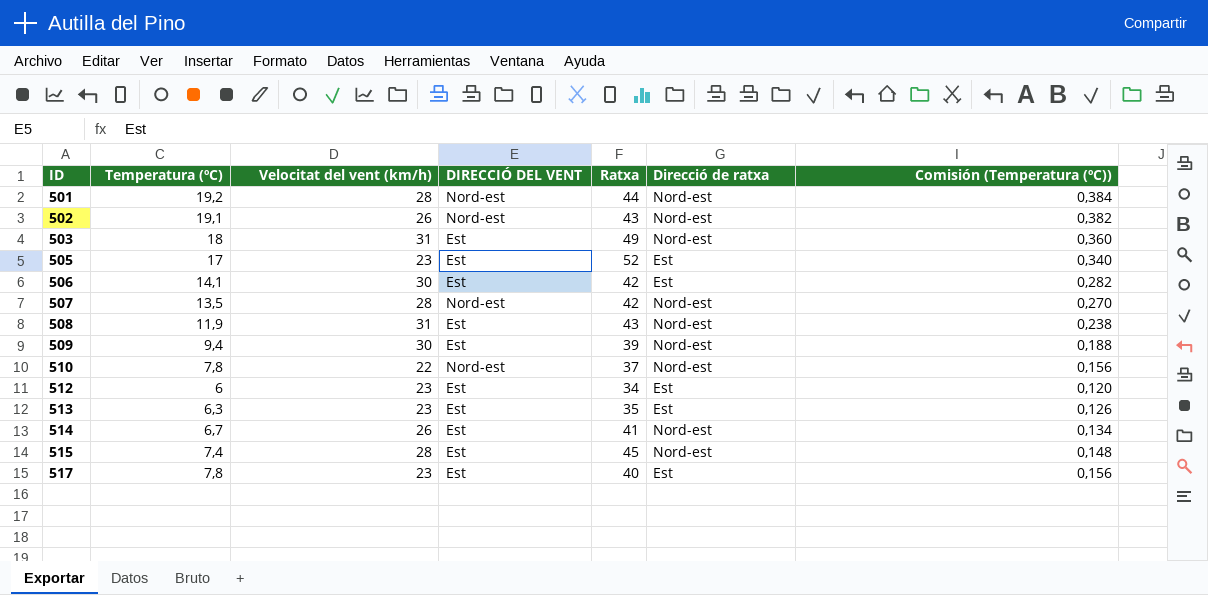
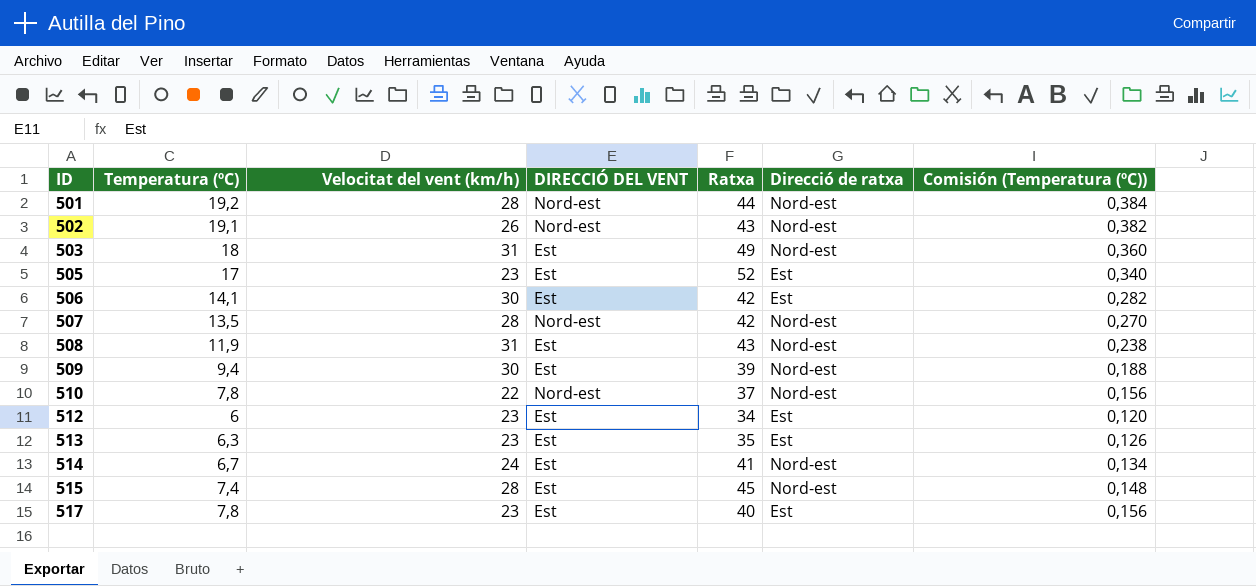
514 | Velocitat del vent (km/h): 26 -> 24

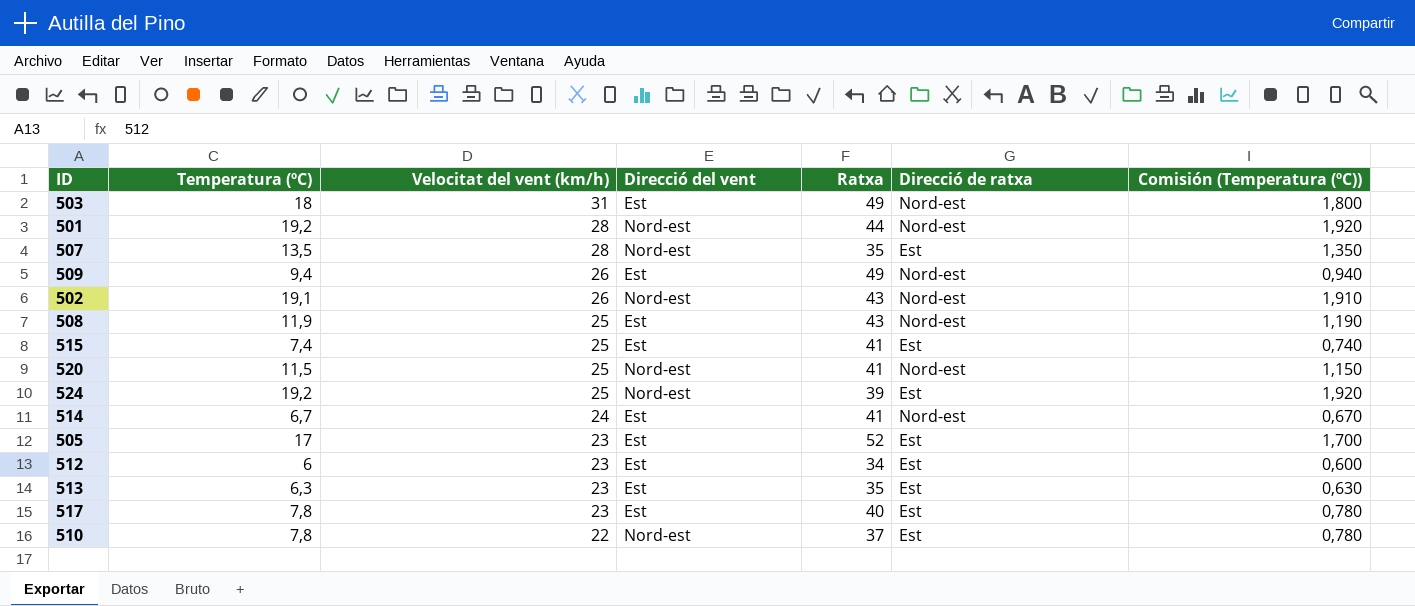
row order: ID ascending -> Velocitat del vent (km/h) descending
column name: DIRECCIÓ DEL VENT -> Direcció del vent
column Comisión (Temperatura (ºC)) | formula: [Temperatura (ºC)] * 0,02 -> [Temperatura (ºC)] * 0,1
row 506: 14,1 | 30 | Est | 42 | Est | 0,282 -> none
507 | Ratxa: 42 -> 35
507 | Direcció de ratxa: Nord-est -> Est
509 | Velocitat del vent (km/h): 30 -> 26
509 | Ratxa: 39 -> 49
508 | Velocitat del vent (km/h): 31 -> 25
515 | Velocitat del vent (km/h): 28 -> 25
515 | Ratxa: 45 -> 41
515 | Direcció de ratxa: Nord-est -> Est
row 520: none -> 11,5 | 25 | Nord-est | 41 | Nord-est | 1,150
row 524: none -> 19,2 | 25 | Nord-est | 39 | Est | 1,920
510 | Direcció de ratxa: Nord-est -> Est

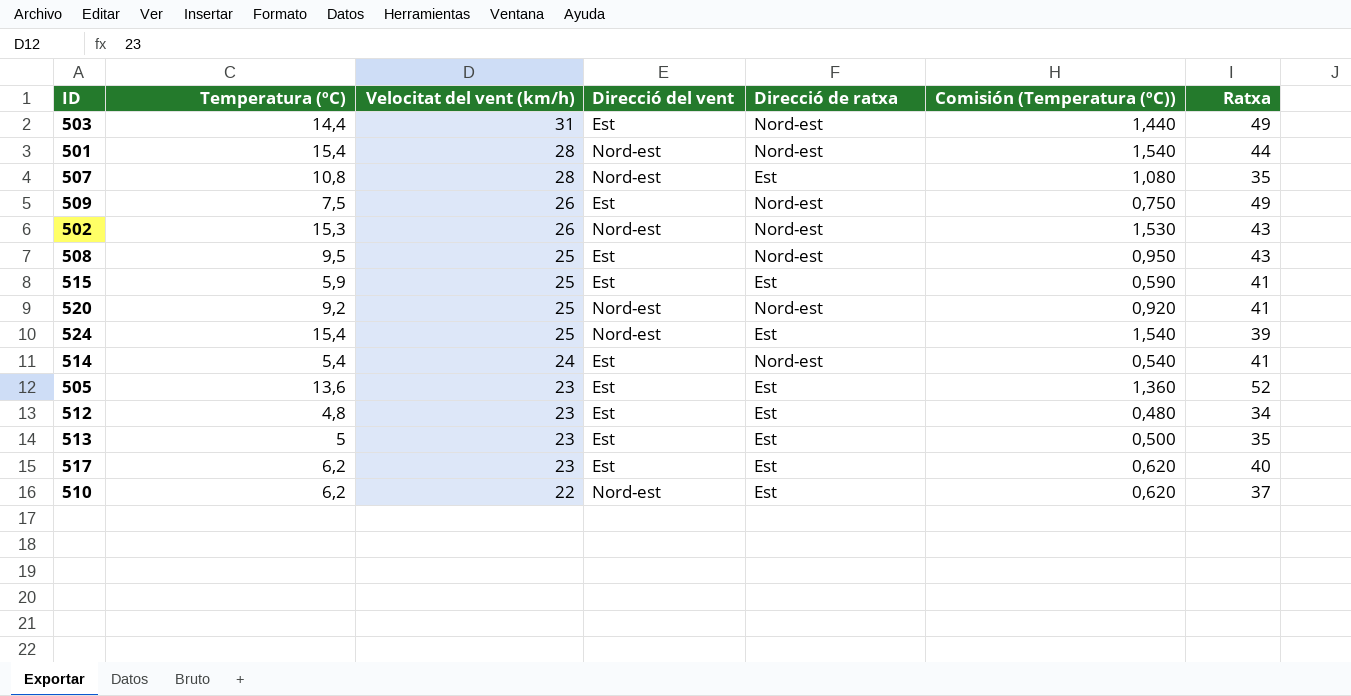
column Ratxa | position: 5 -> 7
503 | Temperatura (ºC): 18 -> 14,4
503 | Comisión (Temperatura (ºC)): 1,800 -> 1,440
501 | Temperatura (ºC): 19,2 -> 15,4
501 | Comisión (Temperatura (ºC)): 1,920 -> 1,540
507 | Temperatura (ºC): 13,5 -> 10,8
507 | Comisión (Temperatura (ºC)): 1,350 -> 1,080
509 | Temperatura (ºC): 9,4 -> 7,5
509 | Comisión (Temperatura (ºC)): 0,940 -> 0,750
502 | Temperatura (ºC): 19,1 -> 15,3
502 | Comisión (Temperatura (ºC)): 1,910 -> 1,530
508 | Temperatura (ºC): 11,9 -> 9,5
508 | Comisión (Temperatura (ºC)): 1,190 -> 0,950
515 | Temperatura (ºC): 7,4 -> 5,9
515 | Comisión (Temperatura (ºC)): 0,740 -> 0,590
520 | Temperatura (ºC): 11,5 -> 9,2
520 | Comisión (Temperatura (ºC)): 1,150 -> 0,920
524 | Temperatura (ºC): 19,2 -> 15,4
524 | Comisión (Temperatura (ºC)): 1,920 -> 1,540
514 | Temperatura (ºC): 6,7 -> 5,4
514 | Comisión (Temperatura (ºC)): 0,670 -> 0,540
505 | Temperatura (ºC): 17 -> 13,6
505 | Comisión (Temperatura (ºC)): 1,700 -> 1,360
512 | Temperatura (ºC): 6 -> 4,8
512 | Comisión (Temperatura (ºC)): 0,600 -> 0,480
513 | Temperatura (ºC): 6,3 -> 5
513 | Comisión (Temperatura (ºC)): 0,630 -> 0,500
517 | Temperatura (ºC): 7,8 -> 6,2
517 | Comisión (Temperatura (ºC)): 0,780 -> 0,620
510 | Temperatura (ºC): 7,8 -> 6,2
510 | Comisión (Temperatura (ºC)): 0,780 -> 0,620

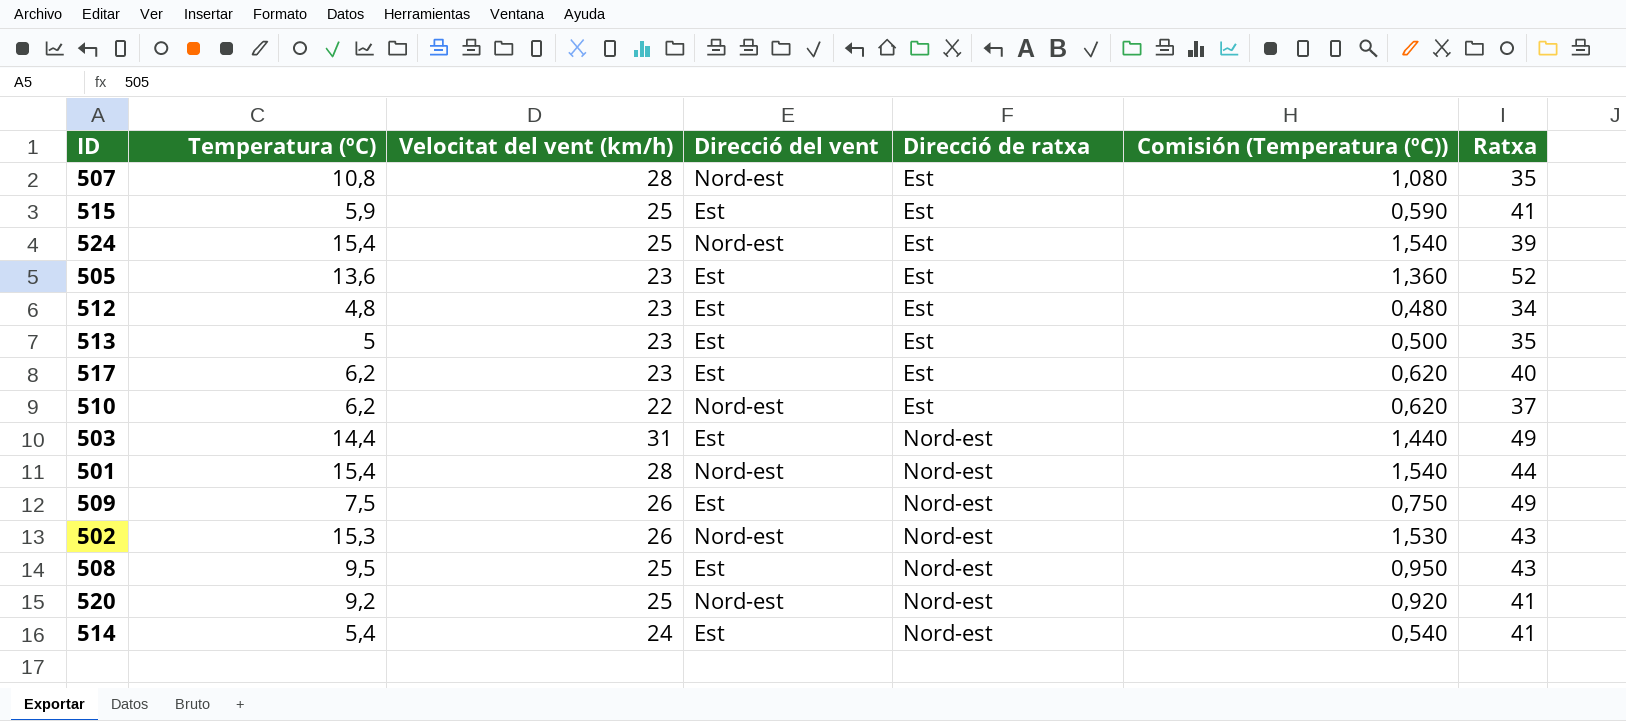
row order: Velocitat del vent (km/h) descending -> Direcció de ratxa ascending

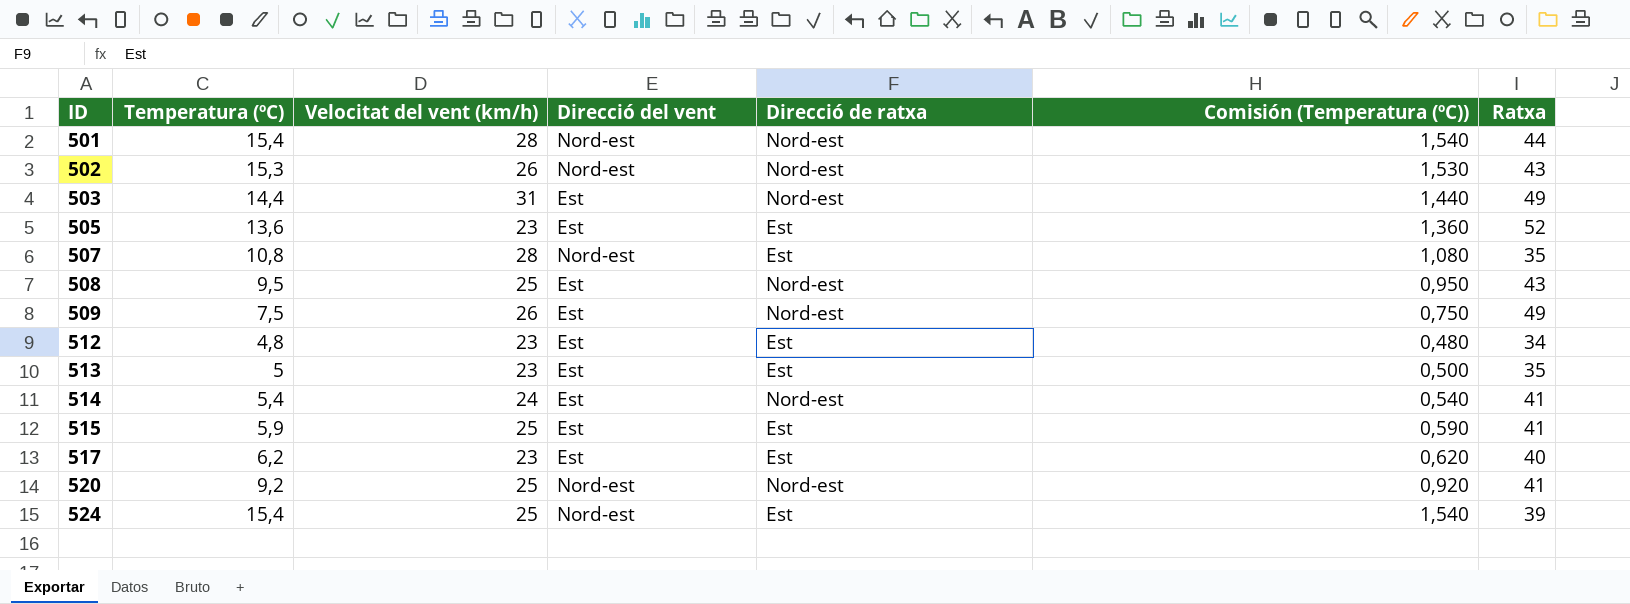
row order: Direcció de ratxa ascending -> ID ascending
row 510: 6,2 | 22 | Nord-est | Est | 0,620 | 37 -> none

